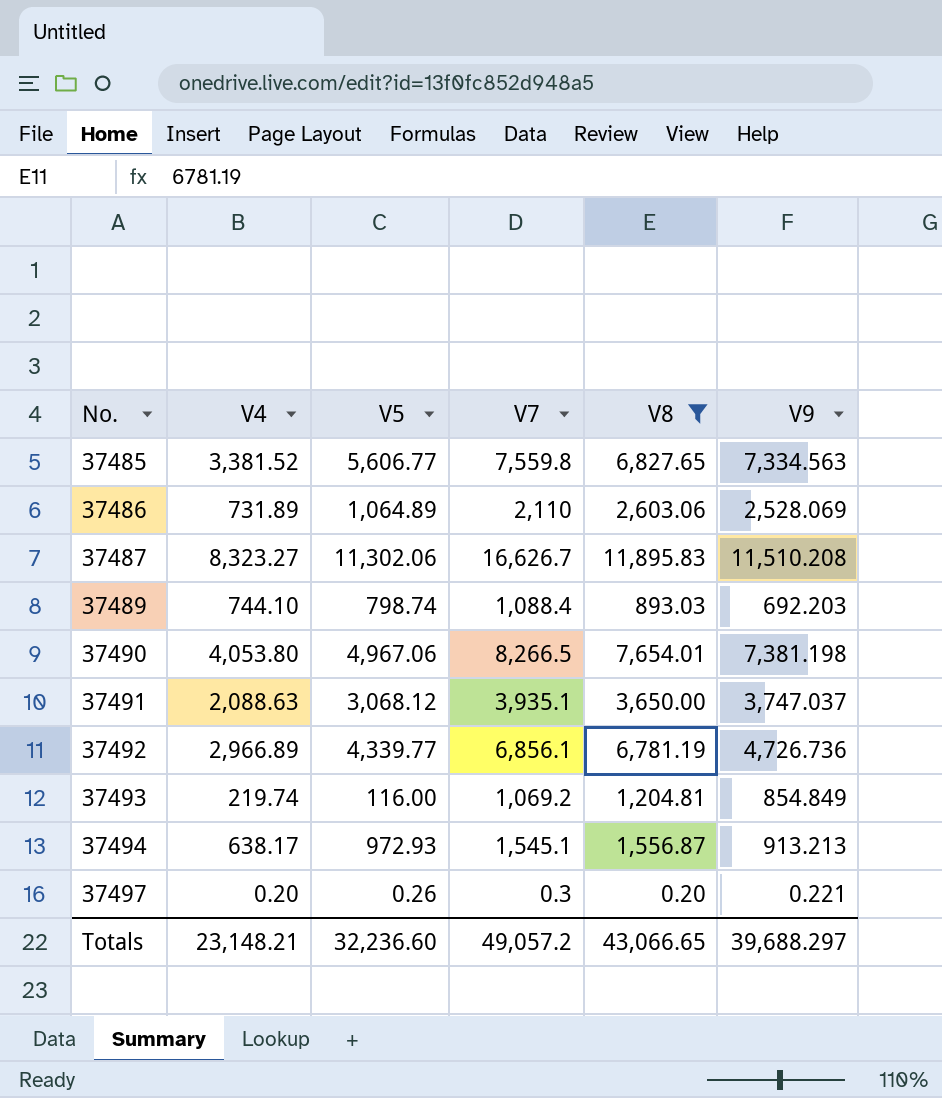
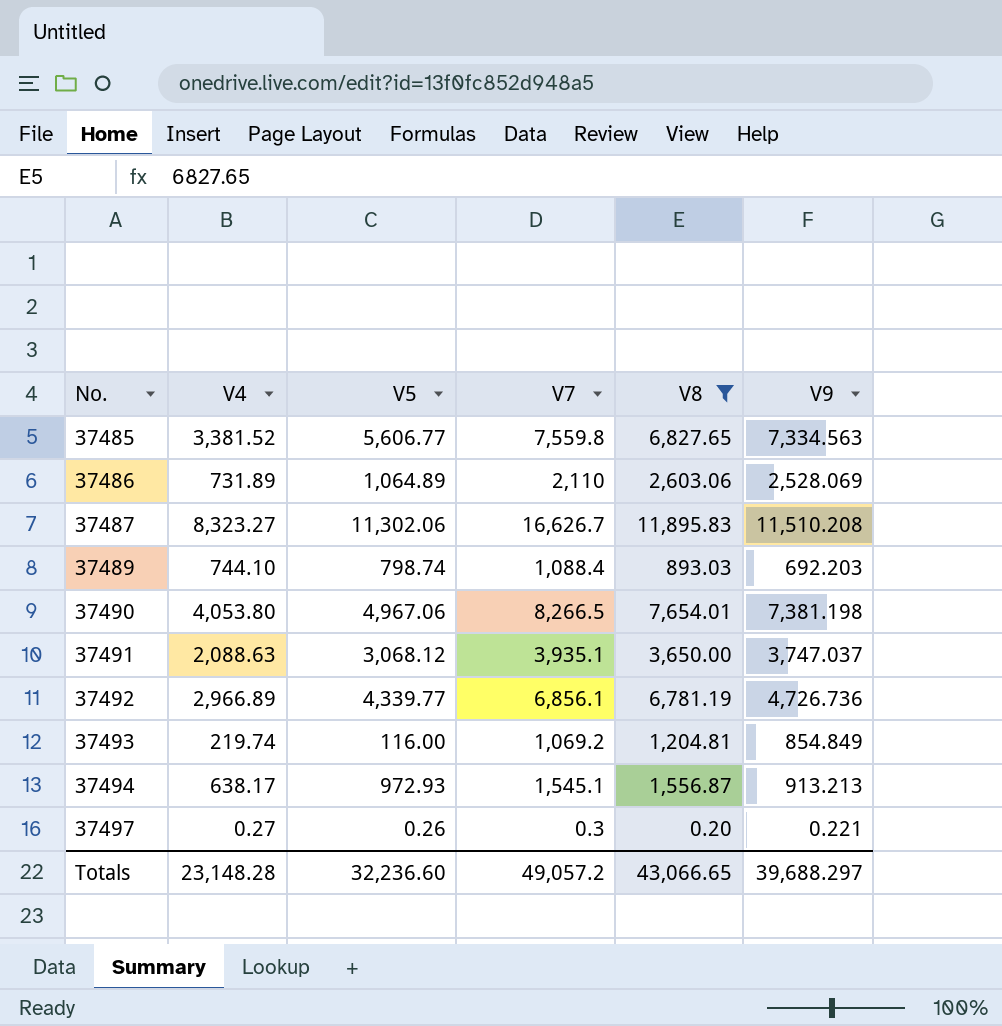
37497 | V4: 0.20 -> 0.27
Totals | V4: 23,148.21 -> 23,148.28

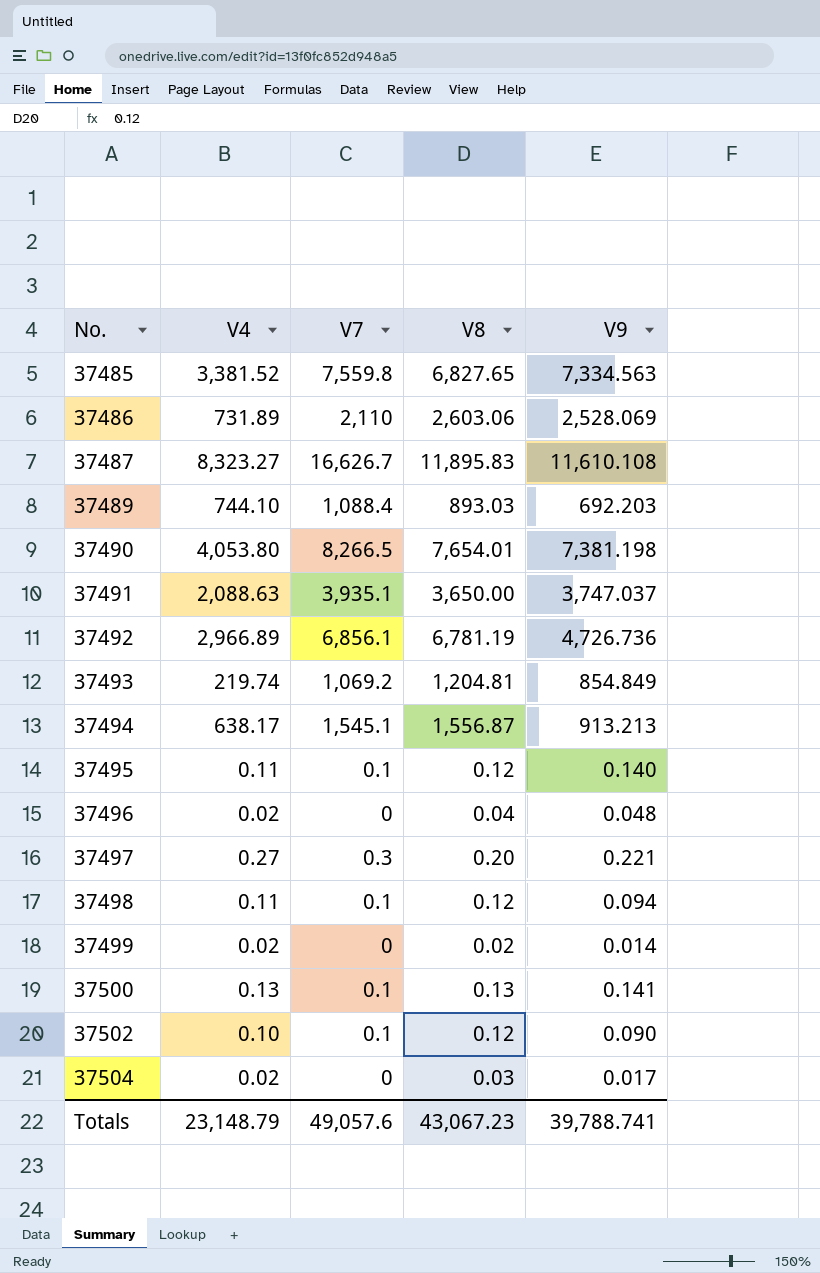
filter: V8 >= 0.20 -> none
column V5 | position: 3 -> none
37487 | V9: 11,510.208 -> 11,610.108
Totals | V4: 23,148.28 -> 23,148.79
Totals | V7: 49,057.2 -> 49,057.6
Totals | V8: 43,066.65 -> 43,067.23
Totals | V9: 39,688.297 -> 39,788.741

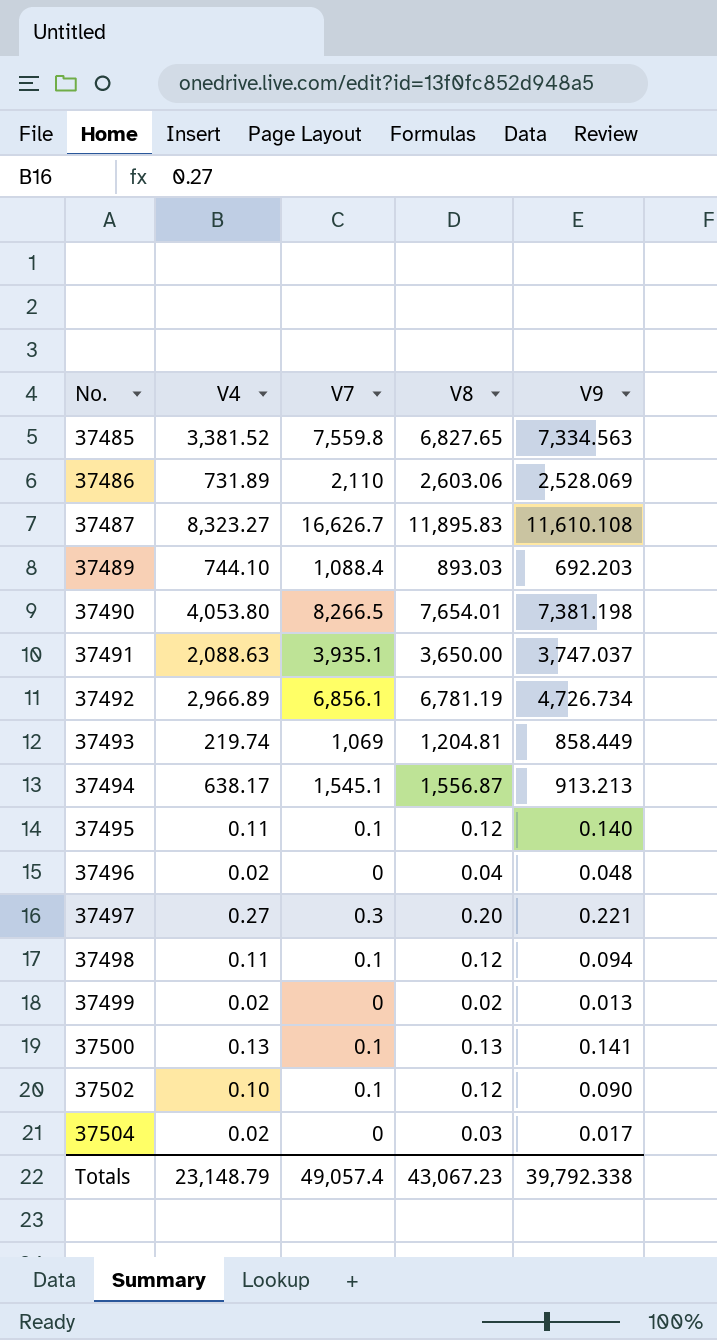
37492 | V9: 4,726.736 -> 4,726.734
37493 | V7: 1,069.2 -> 1,069
37493 | V9: 854.849 -> 858.449
37499 | V9: 0.014 -> 0.013
Totals | V7: 49,057.6 -> 49,057.4
Totals | V9: 39,788.741 -> 39,792.338

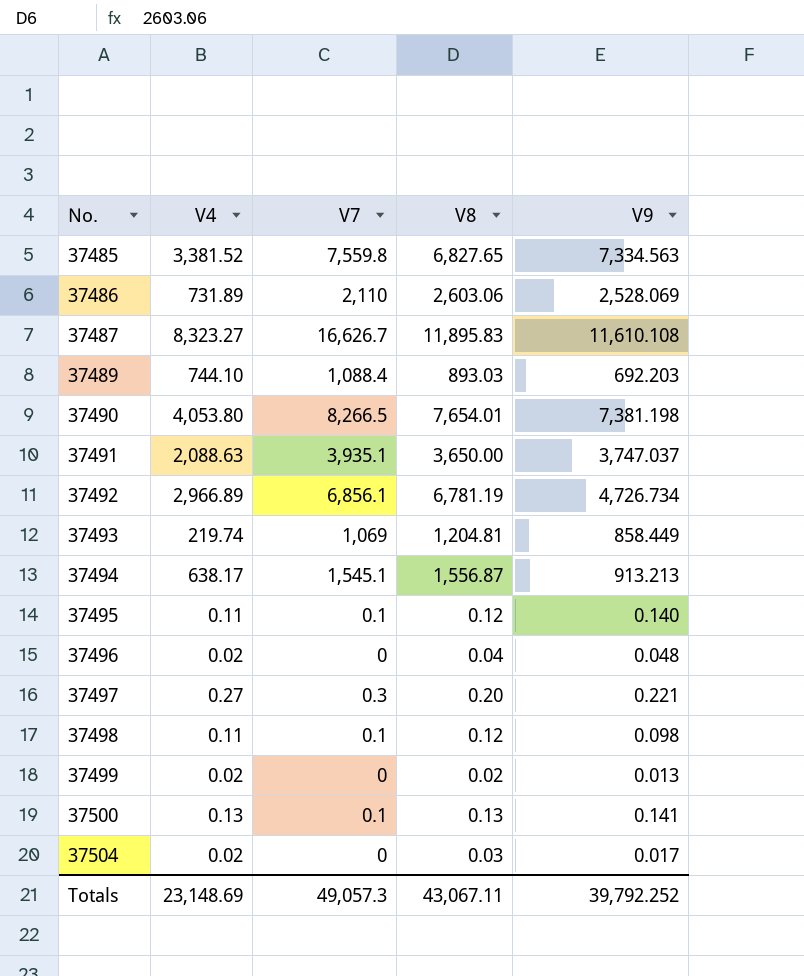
row 37502: 0.10 | 0.1 | 0.12 | 0.090 -> none
37498 | V9: 0.094 -> 0.098
Totals | V4: 23,148.79 -> 23,148.69
Totals | V7: 49,057.4 -> 49,057.3
Totals | V8: 43,067.23 -> 43,067.11
Totals | V9: 39,792.338 -> 39,792.252

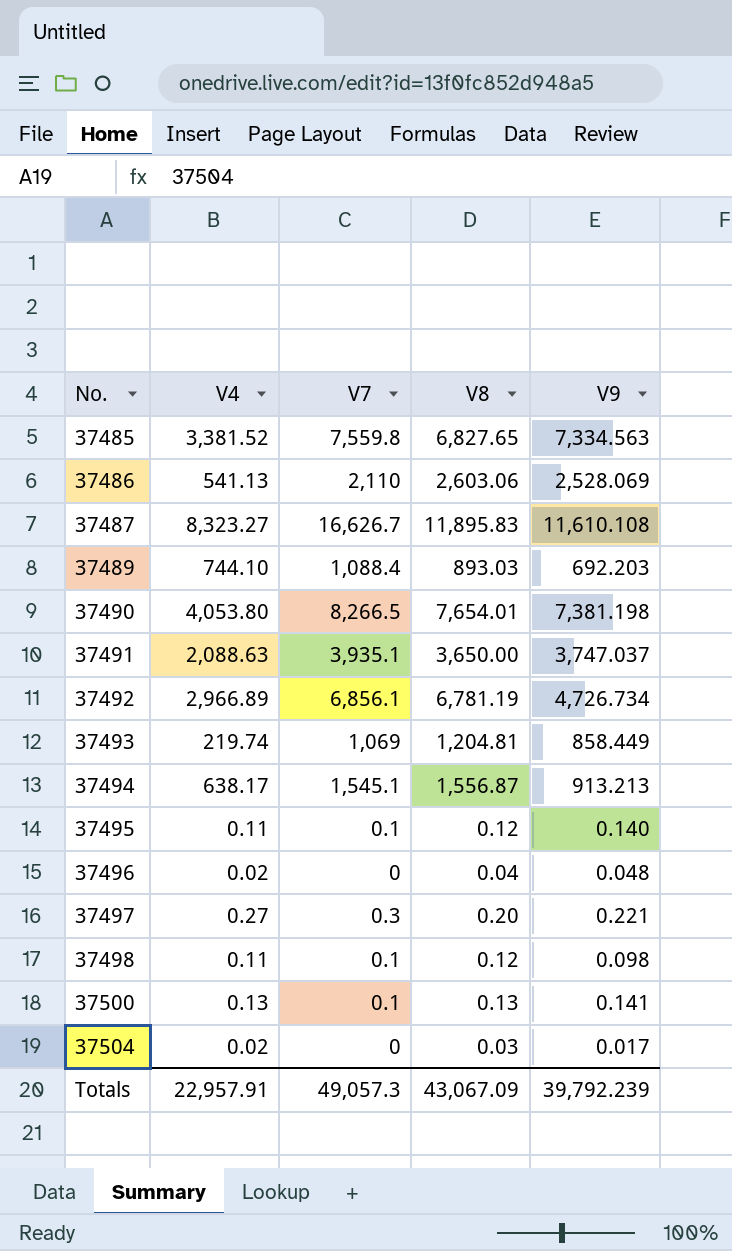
row 37499: 0.02 | 0 | 0.02 | 0.013 -> none
37486 | V4: 731.89 -> 541.13
Totals | V4: 23,148.69 -> 22,957.91
Totals | V8: 43,067.11 -> 43,067.09
Totals | V9: 39,792.252 -> 39,792.239

